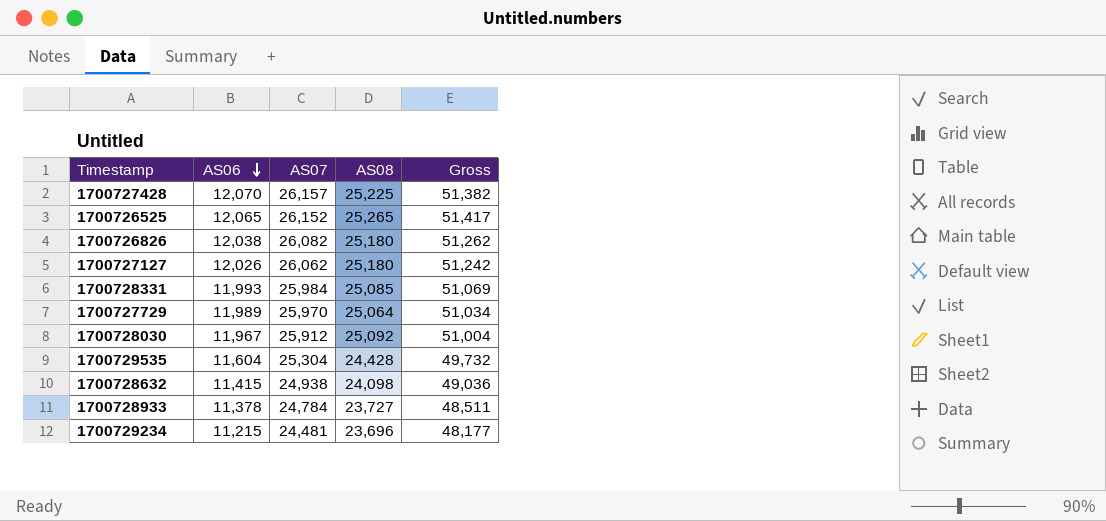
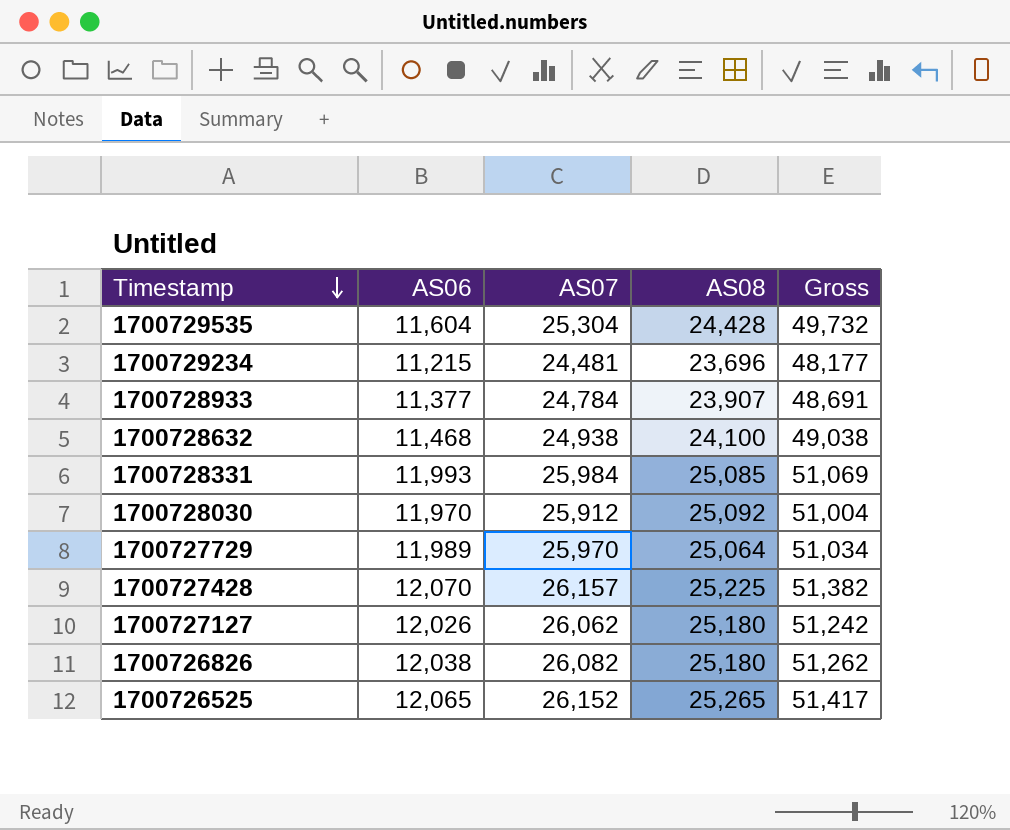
row order: AS06 descending -> Timestamp descending
1700728933 | AS06: 11,378 -> 11,377
1700728933 | AS08: 23,727 -> 23,907
1700728933 | Gross: 48,511 -> 48,691
1700728632 | AS06: 11,415 -> 11,468
1700728632 | AS08: 24,098 -> 24,100
1700728632 | Gross: 49,036 -> 49,038
1700728030 | AS06: 11,967 -> 11,970

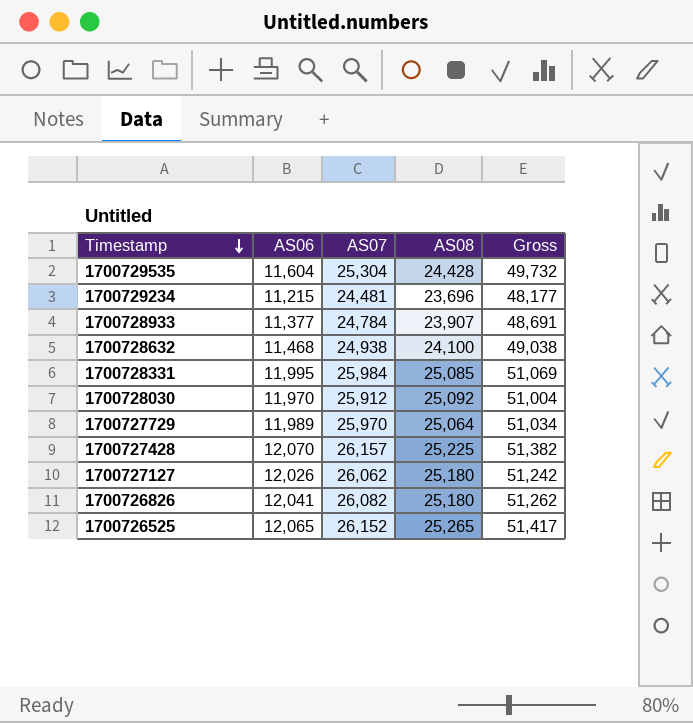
1700728331 | AS06: 11,993 -> 11,995
1700726826 | AS06: 12,038 -> 12,041

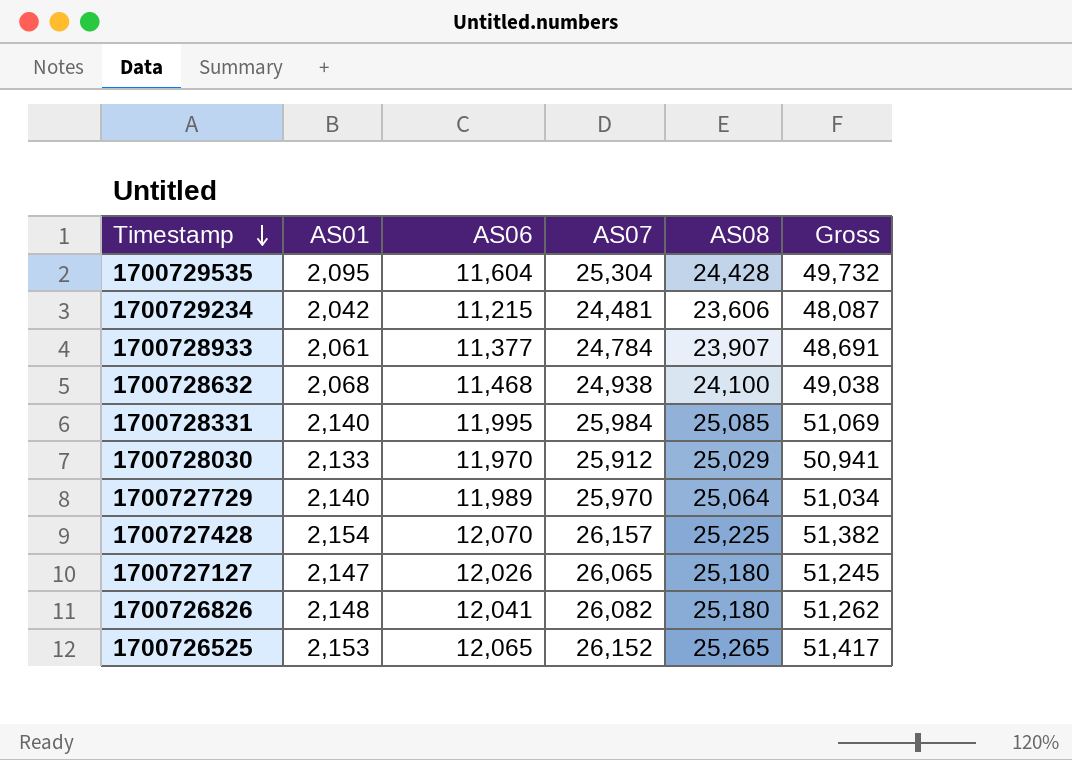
column AS01 | position: none -> 2
1700729234 | AS08: 23,696 -> 23,606
1700729234 | Gross: 48,177 -> 48,087
1700728030 | AS08: 25,092 -> 25,029
1700728030 | Gross: 51,004 -> 50,941
1700727127 | AS07: 26,062 -> 26,065
1700727127 | Gross: 51,242 -> 51,245

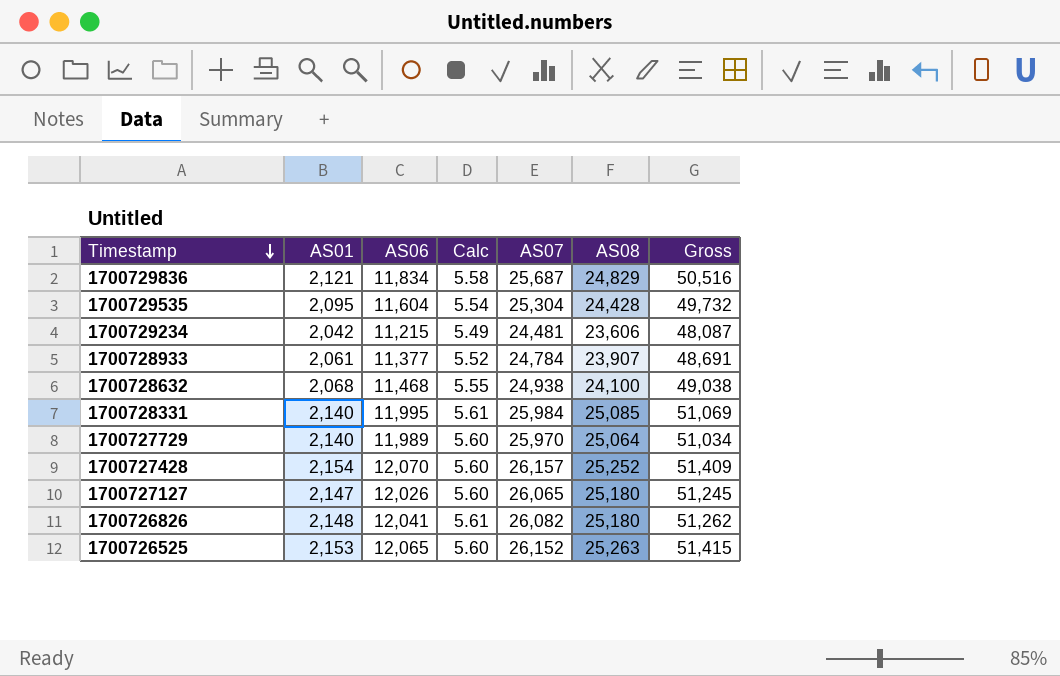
column Calc | formula: none -> [AS06] / [AS01]
row 1700728030: 2,133 | 11,970 | 25,912 | 25,029 | 50,941 -> none
row 1700729836: none -> 2,121 | 11,834 | 5.58 | 25,687 | 24,829 | 50,516
1700727428 | AS08: 25,225 -> 25,252
1700727428 | Gross: 51,382 -> 51,409
1700726525 | AS08: 25,265 -> 25,263
1700726525 | Gross: 51,417 -> 51,415

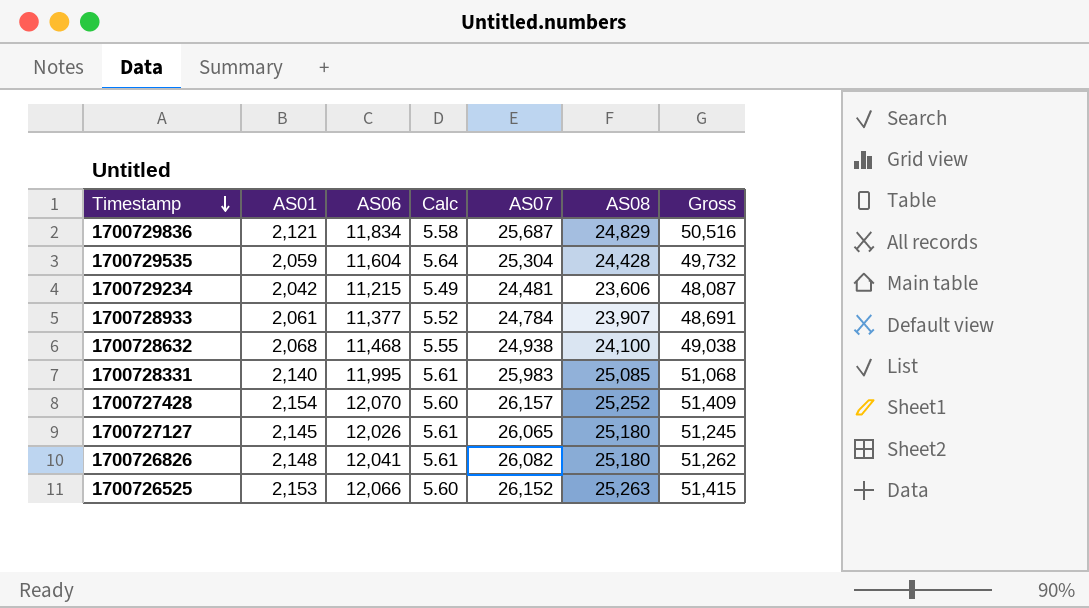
row 1700727729: 2,140 | 11,989 | 5.60 | 25,970 | 25,064 | 51,034 -> none
1700729535 | AS01: 2,095 -> 2,059
1700729535 | Calc: 5.54 -> 5.64
1700728331 | AS07: 25,984 -> 25,983
1700728331 | Gross: 51,069 -> 51,068
1700727127 | AS01: 2,147 -> 2,145
1700727127 | Calc: 5.60 -> 5.61
1700726525 | AS06: 12,065 -> 12,066

